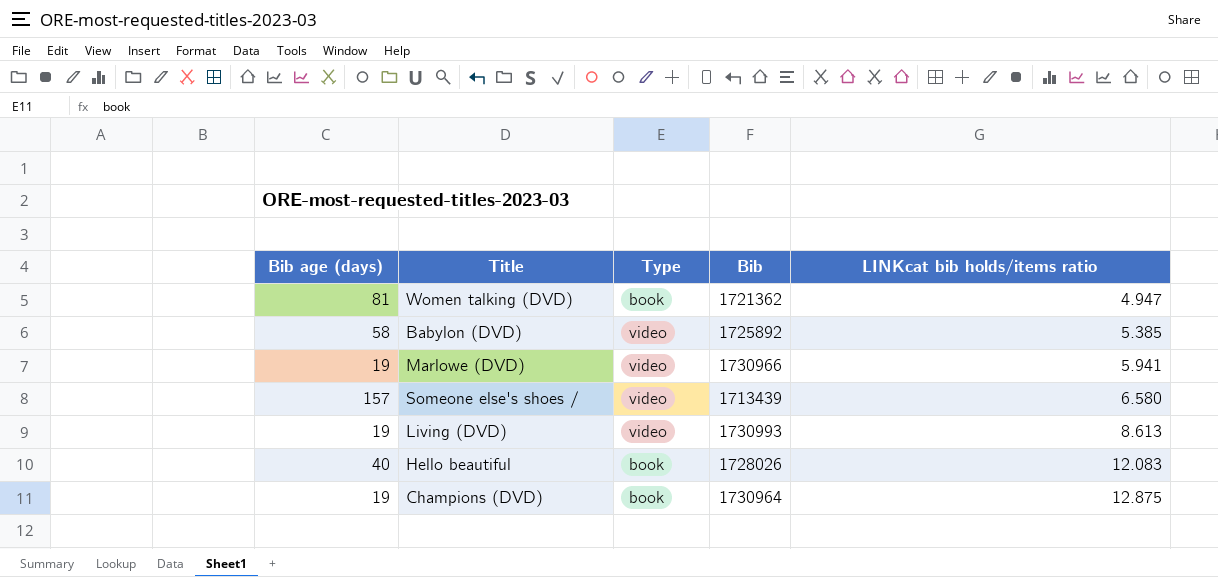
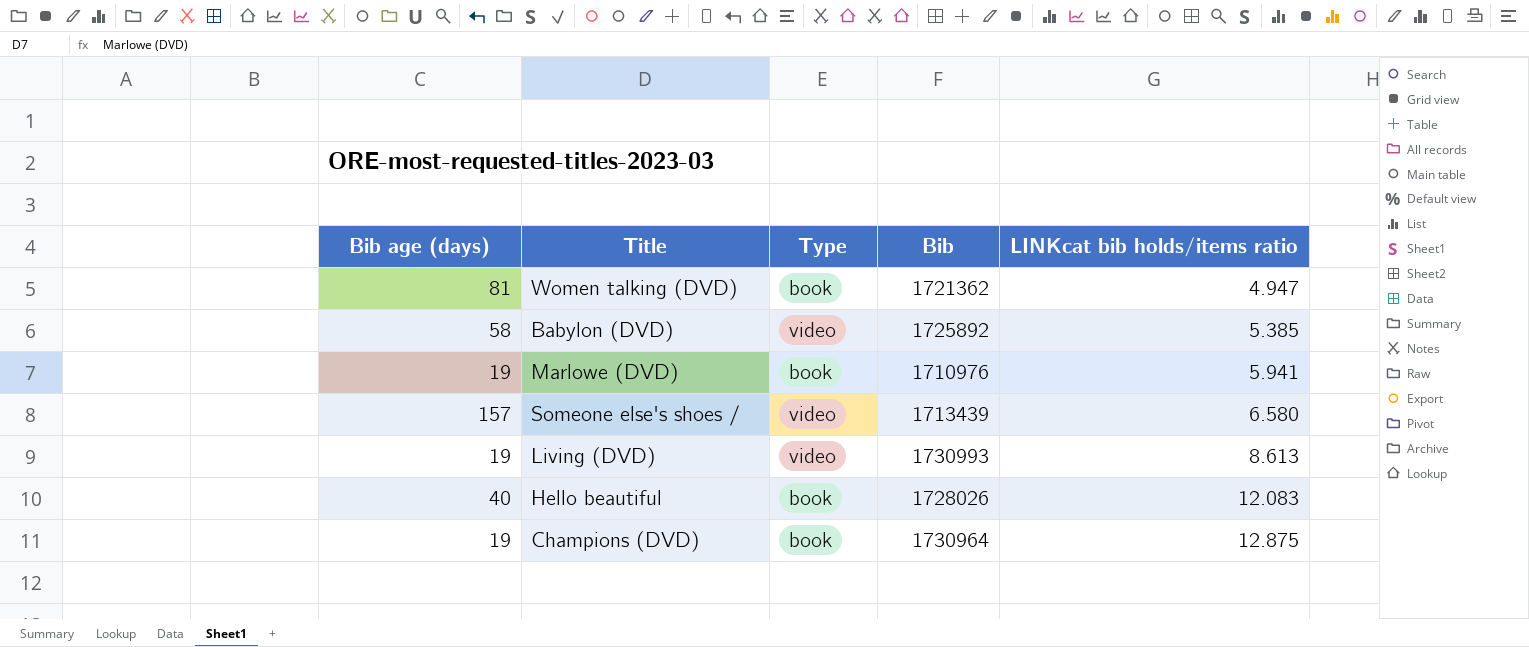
Marlowe (DVD) | Type: video -> book
Marlowe (DVD) | Bib: 1730966 -> 1710976

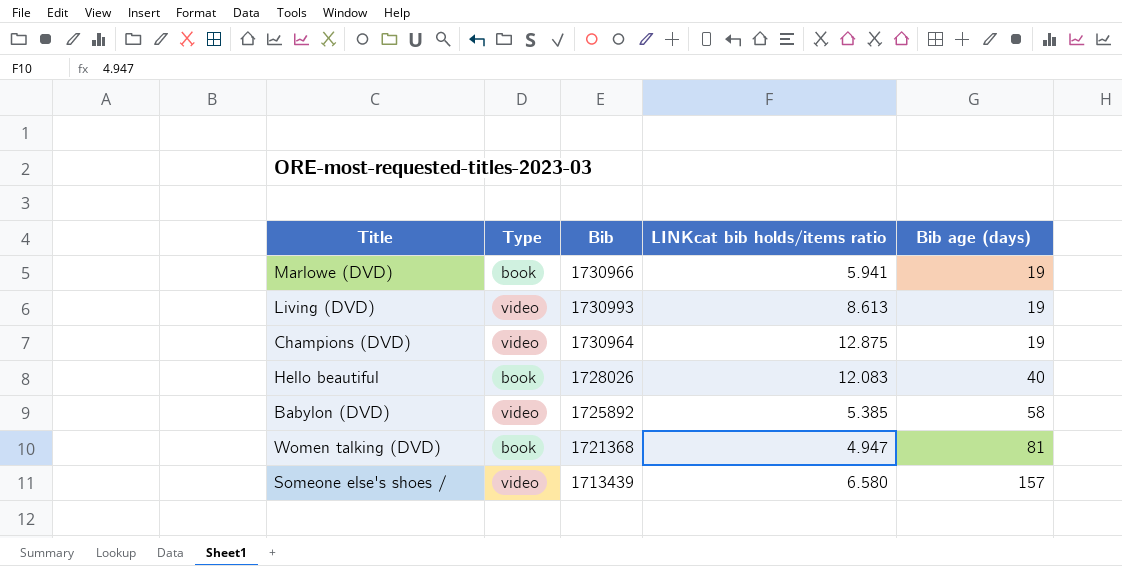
row order: LINKcat bib holds/items ratio ascending -> Bib age (days) ascending
column Bib age (days) | position: 1 -> 5
Marlowe (DVD) | Bib: 1710976 -> 1730966
Champions (DVD) | Type: book -> video
Women talking (DVD) | Bib: 1721362 -> 1721368

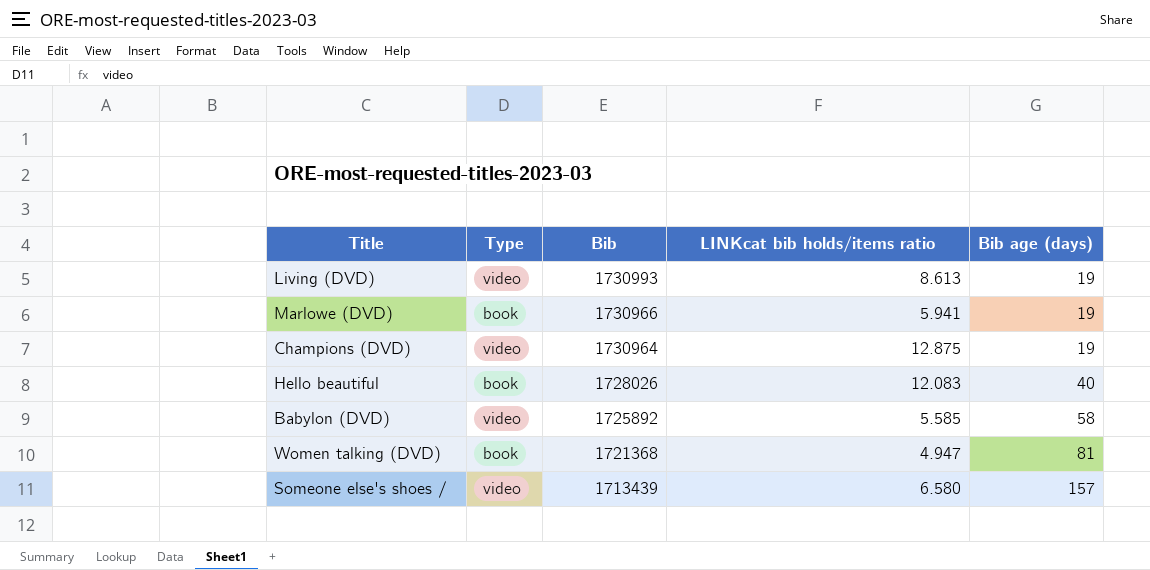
row order: Bib age (days) ascending -> Bib descending
Babylon (DVD) | LINKcat bib holds/items ratio: 5.385 -> 5.585

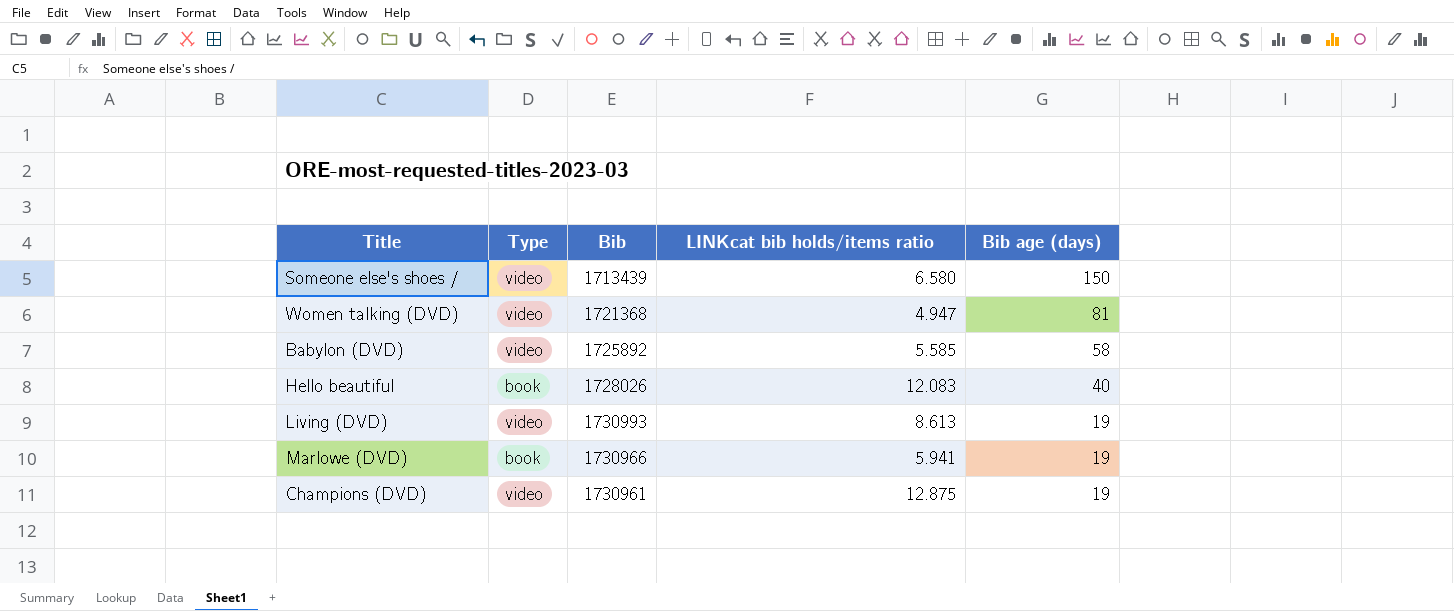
row order: Bib descending -> Bib age (days) descending
Someone else's shoes / | Bib age (days): 157 -> 150
Women talking (DVD) | Type: book -> video
Champions (DVD) | Bib: 1730964 -> 1730961

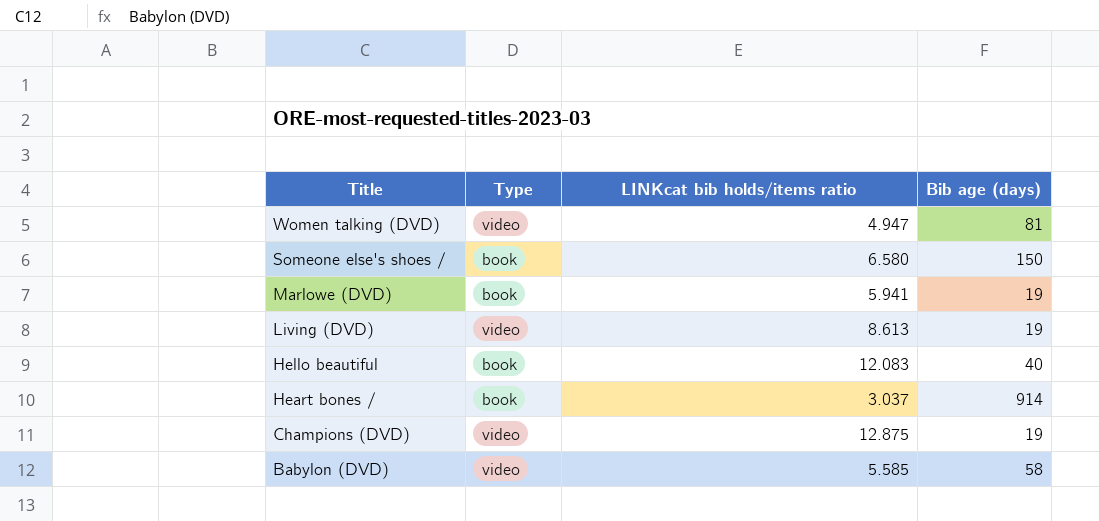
row order: Bib age (days) descending -> Title descending
column Bib | position: 3 -> none
Someone else's shoes / | Type: video -> book
row Heart bones /: none -> book | 3.037 | 914

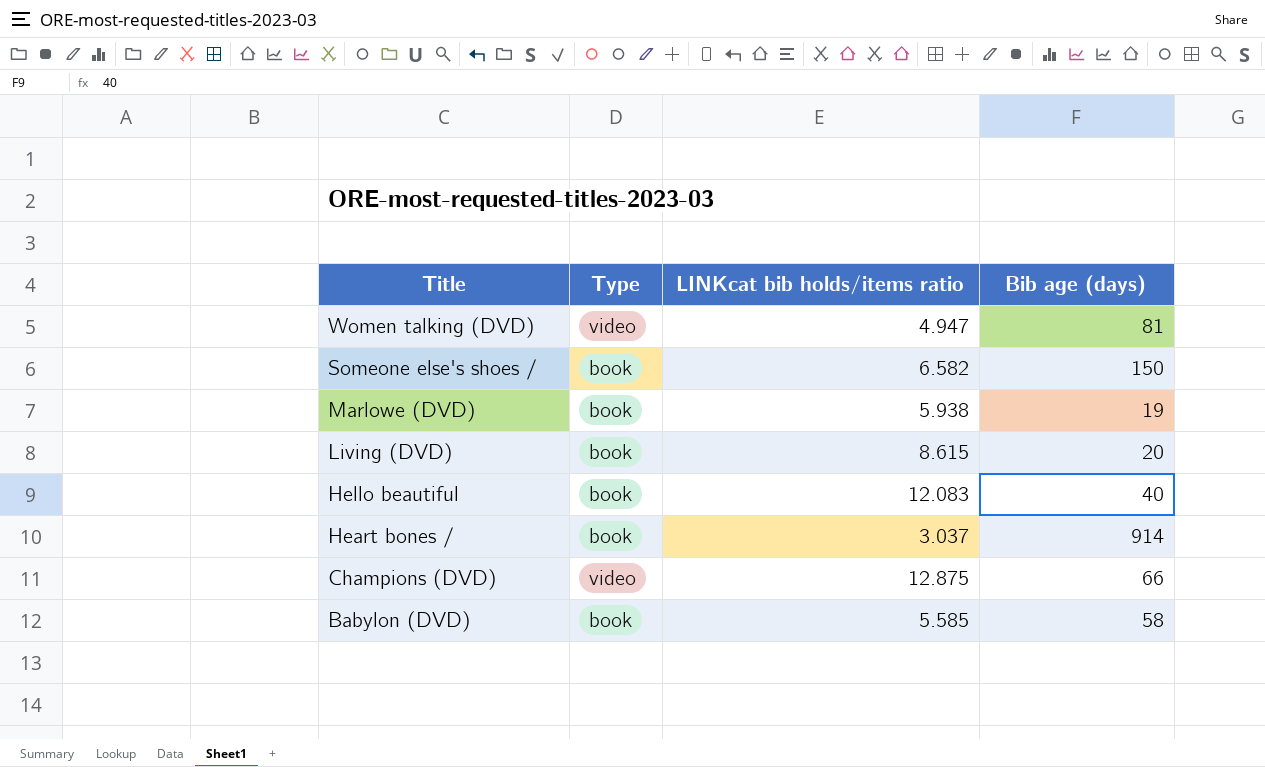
Someone else's shoes / | LINKcat bib holds/items ratio: 6.580 -> 6.582
Marlowe (DVD) | LINKcat bib holds/items ratio: 5.941 -> 5.938
Living (DVD) | Type: video -> book
Living (DVD) | LINKcat bib holds/items ratio: 8.613 -> 8.615
Living (DVD) | Bib age (days): 19 -> 20
Champions (DVD) | Bib age (days): 19 -> 66
Babylon (DVD) | Type: video -> book

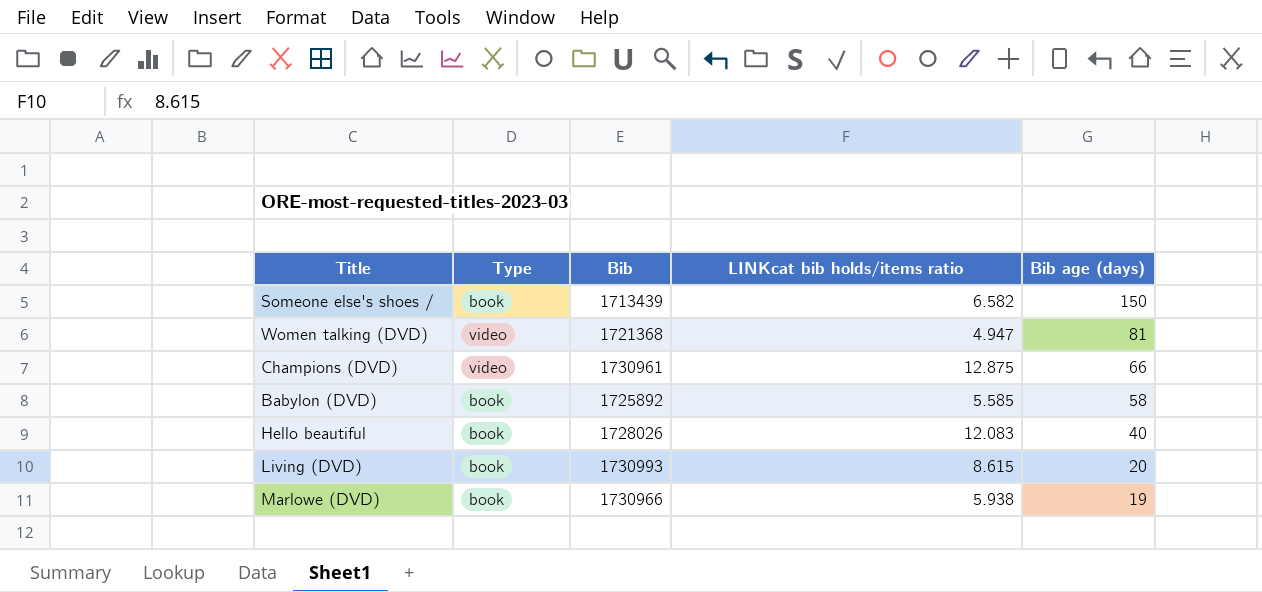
row order: Title descending -> Bib age (days) descending
column Bib | position: none -> 3
row Heart bones /: book | 3.037 | 914 -> none

